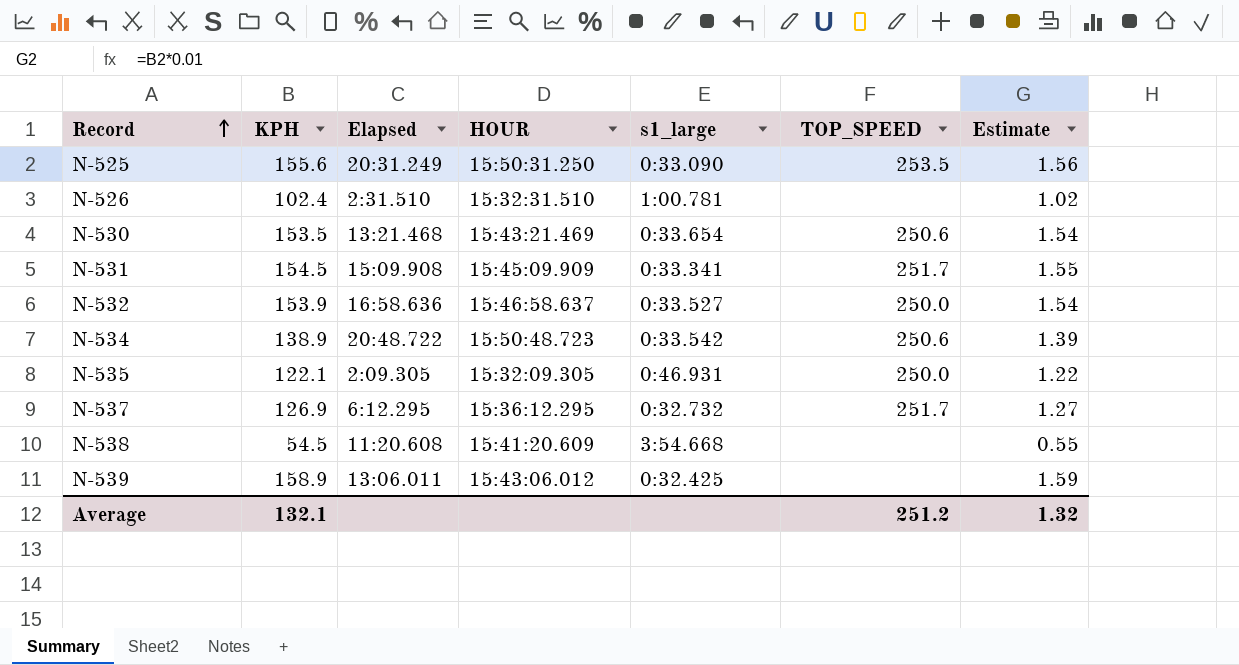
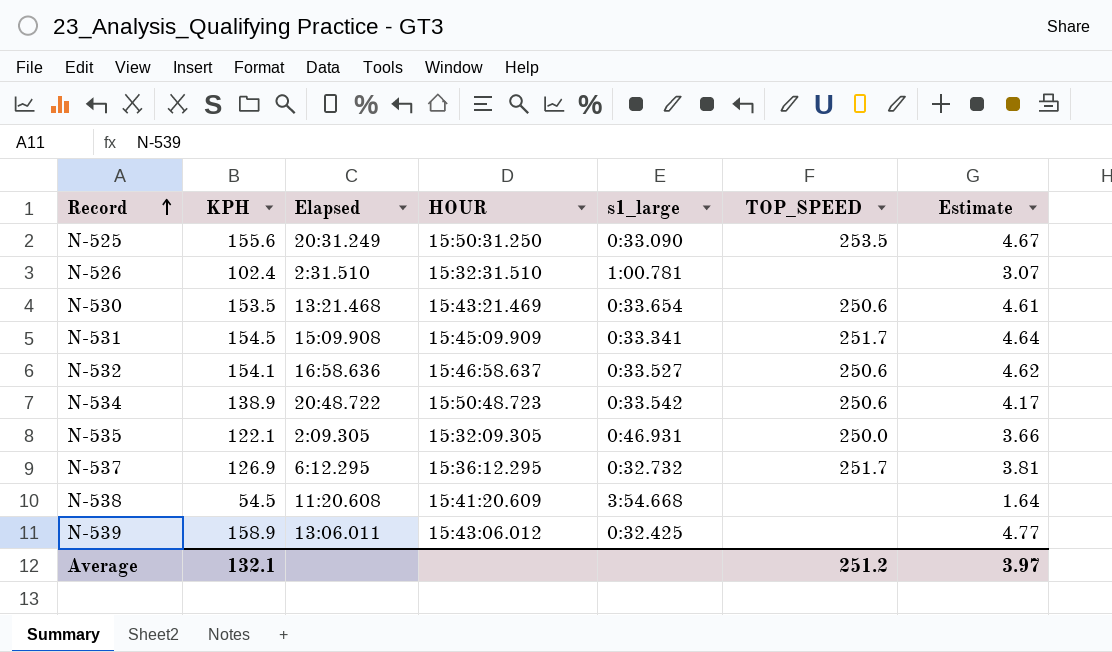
column Estimate | formula: [KPH] * 0.01 -> [KPH] * 0.03
N-532 | KPH: 153.9 -> 154.1
N-532 | TOP_SPEED: 250.0 -> 250.6
Average | Estimate: 1.32 -> 3.97

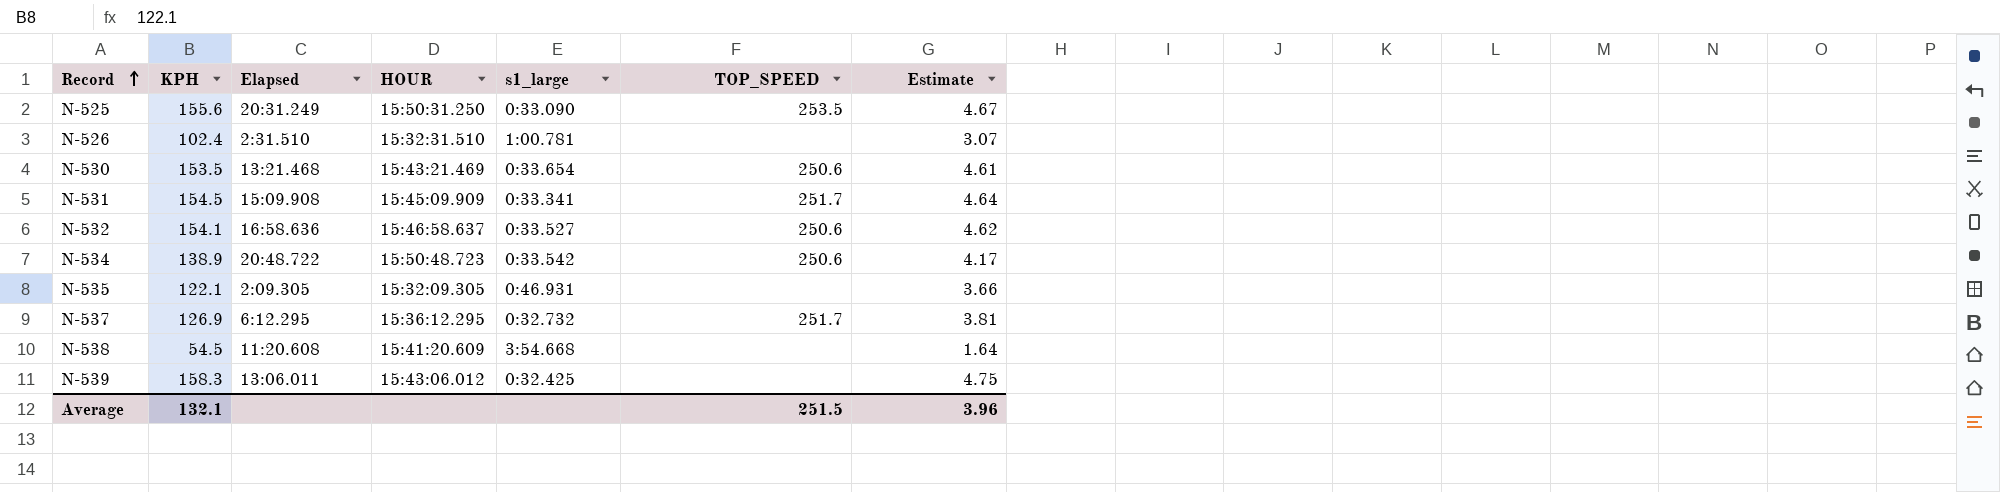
N-535 | TOP_SPEED: 250.0 -> none
N-539 | KPH: 158.9 -> 158.3
N-539 | Estimate: 4.77 -> 4.75
Average | TOP_SPEED: 251.2 -> 251.5
Average | Estimate: 3.97 -> 3.96

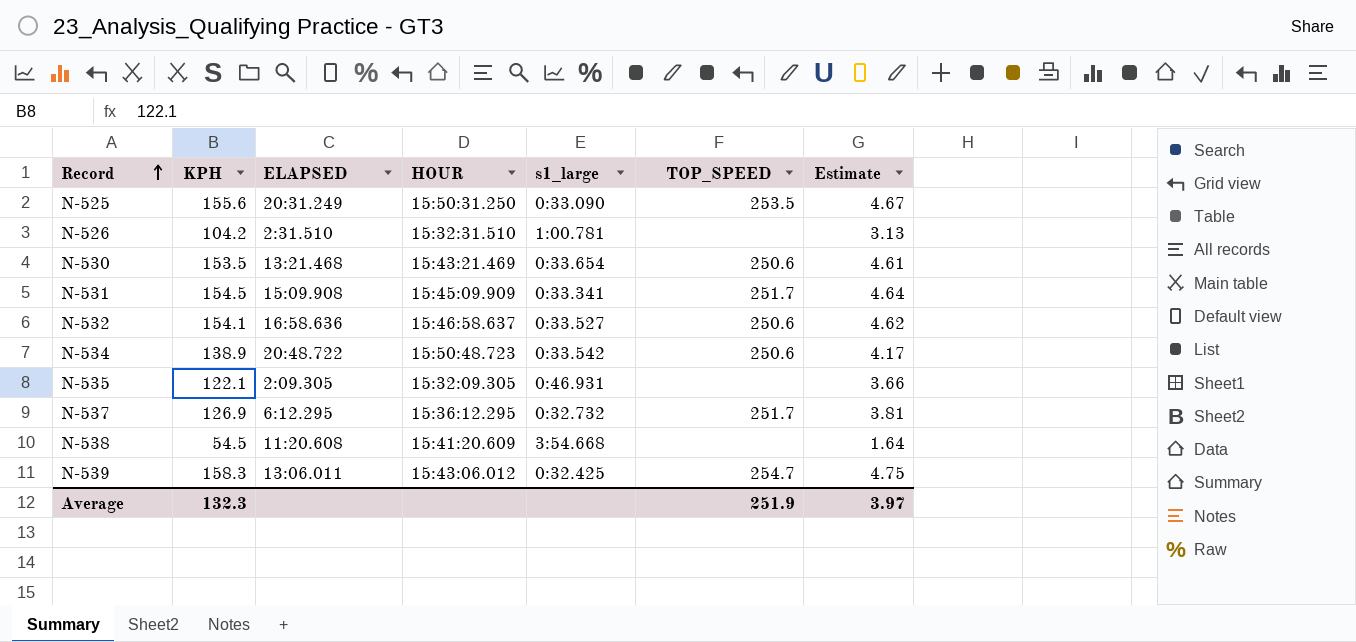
column name: Elapsed -> ELAPSED
N-526 | KPH: 102.4 -> 104.2
N-526 | Estimate: 3.07 -> 3.13
N-539 | TOP_SPEED: none -> 254.7
Average | KPH: 132.1 -> 132.3
Average | TOP_SPEED: 251.5 -> 251.9
Average | Estimate: 3.96 -> 3.97

